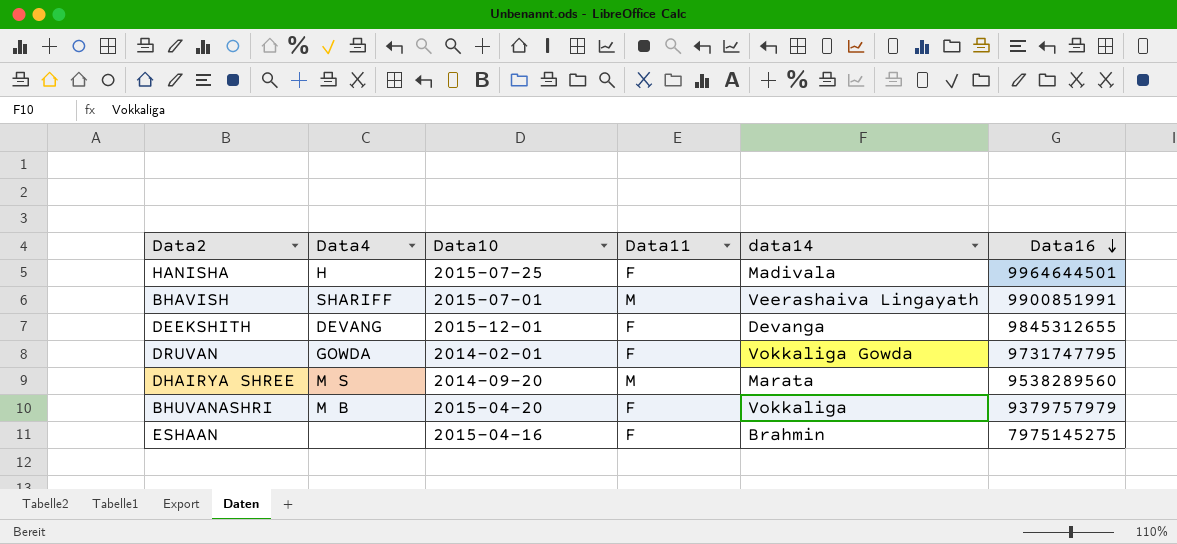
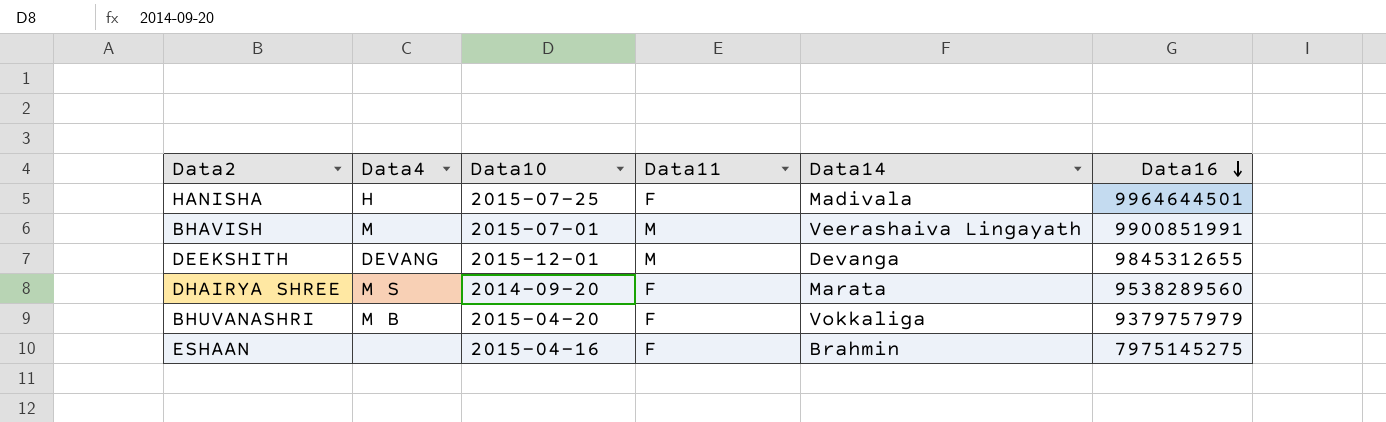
column name: data14 -> Data14
row DRUVAN: GOWDA | 2014-02-01 | F | Vokkaliga Gowda | 9731747795 -> none
BHAVISH | Data4: SHARIFF -> M
DEEKSHITH | Data11: F -> M
DHAIRYA SHREE | Data11: M -> F

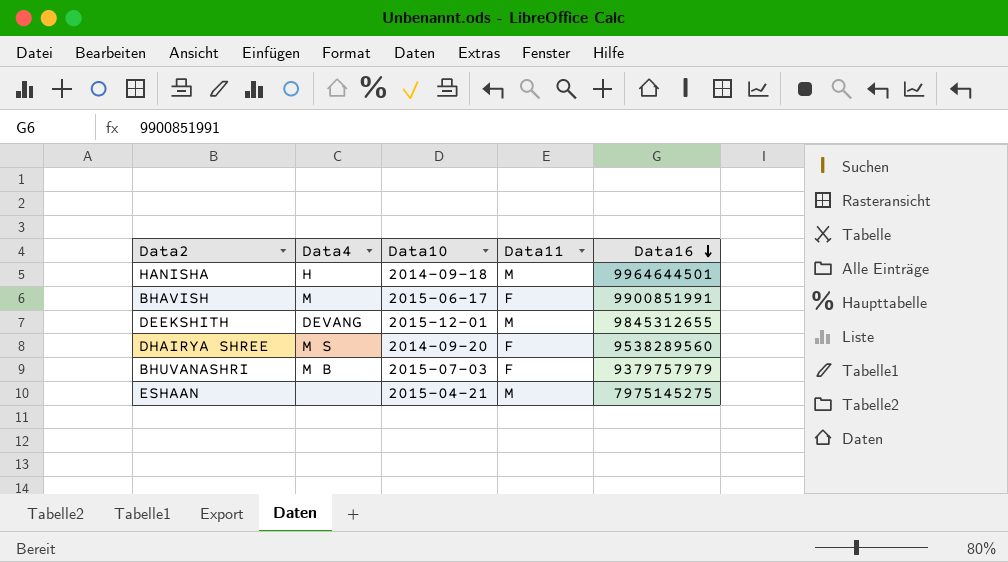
column Data14 | position: 5 -> none
HANISHA | Data10: 2015-07-25 -> 2014-09-18
HANISHA | Data11: F -> M
BHAVISH | Data10: 2015-07-01 -> 2015-06-17
BHAVISH | Data11: M -> F
BHUVANASHRI | Data10: 2015-04-20 -> 2015-07-03
ESHAAN | Data10: 2015-04-16 -> 2015-04-21
ESHAAN | Data11: F -> M

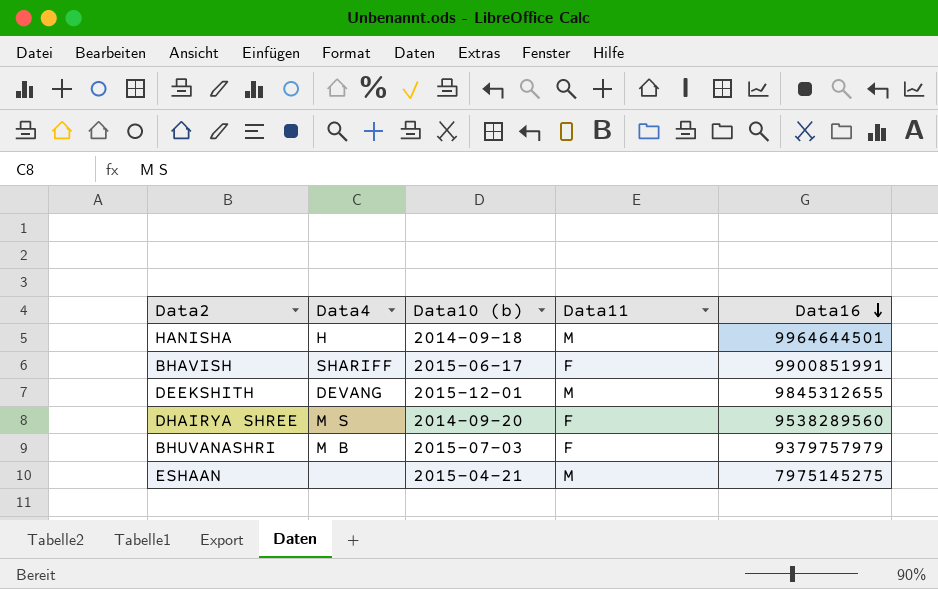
column name: Data10 -> Data10 (b)
BHAVISH | Data4: M -> SHARIFF

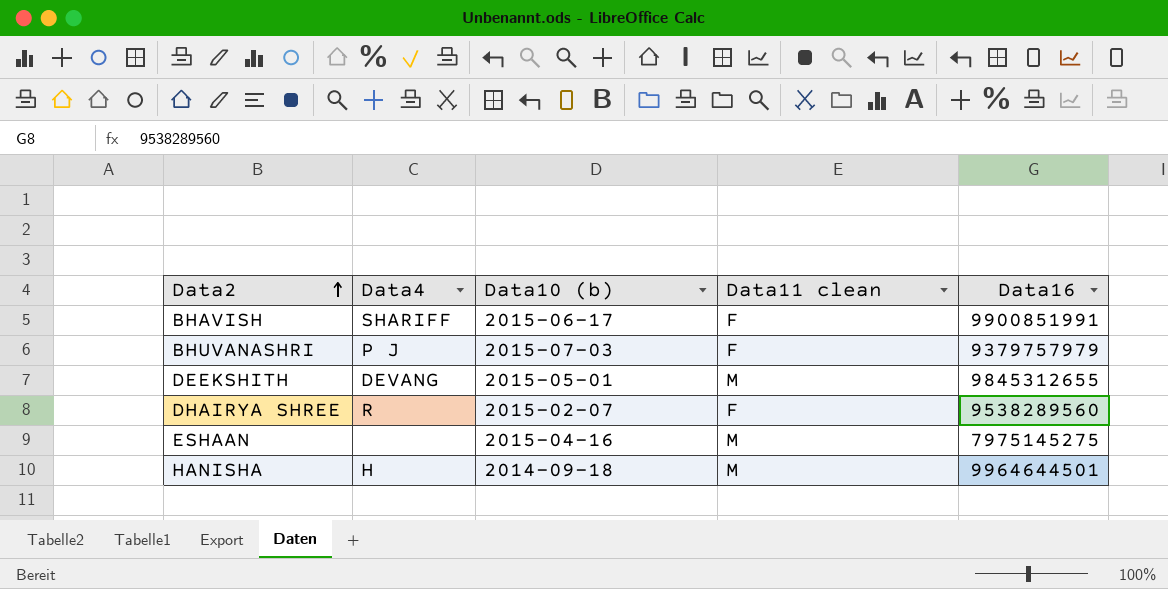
row order: Data16 descending -> Data2 ascending
column name: Data11 -> Data11 clean
BHUVANASHRI | Data4: M B -> P J
DEEKSHITH | Data10 (b): 2015-12-01 -> 2015-05-01
DHAIRYA SHREE | Data4: M S -> R
DHAIRYA SHREE | Data10 (b): 2014-09-20 -> 2015-02-07
ESHAAN | Data10 (b): 2015-04-21 -> 2015-04-16

